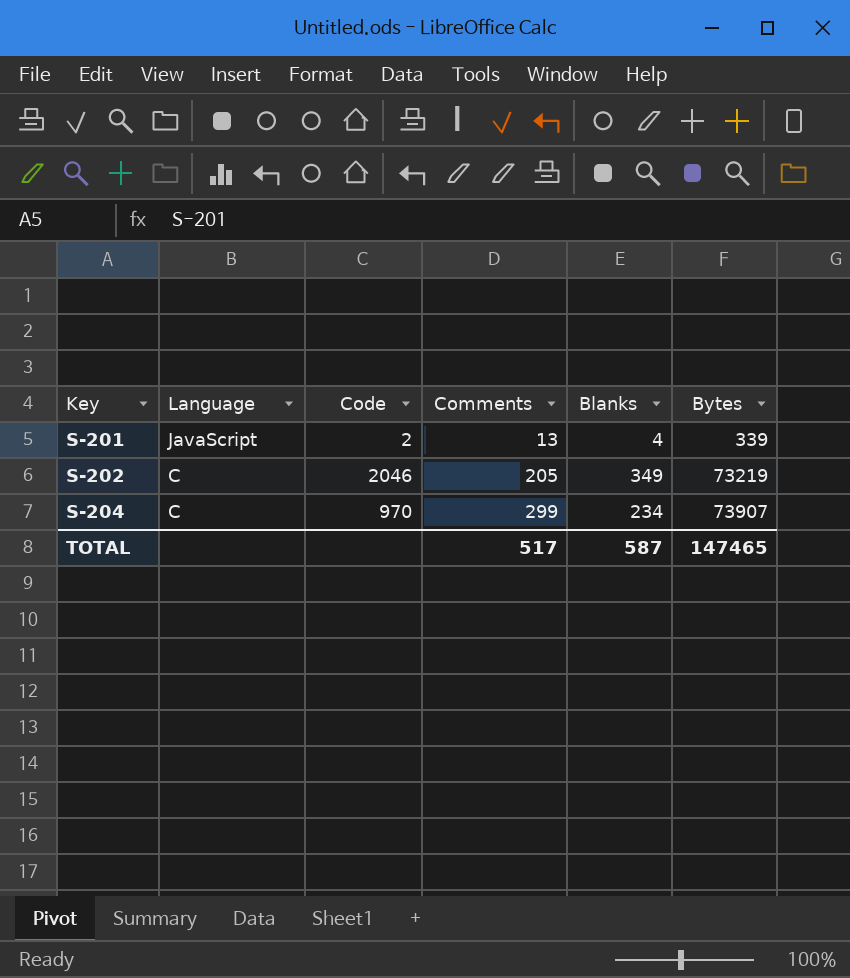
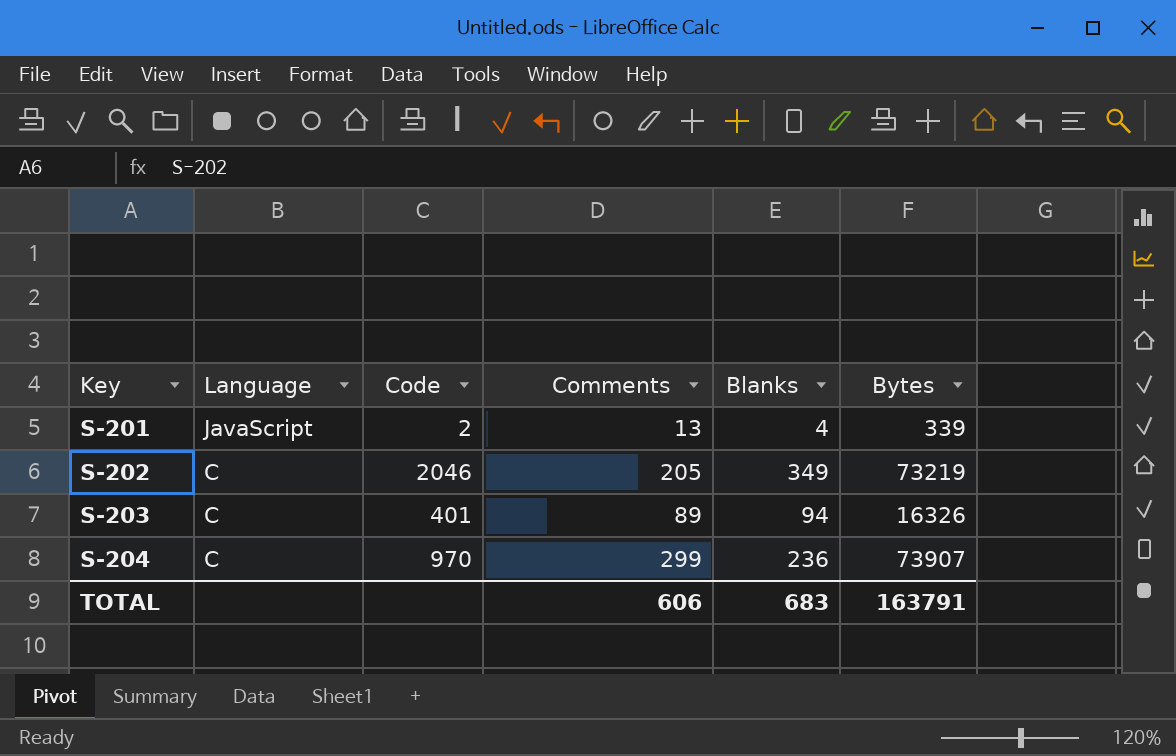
row S-203: none -> C | 401 | 89 | 94 | 16326
S-204 | Blanks: 234 -> 236
TOTAL | Comments: 517 -> 606
TOTAL | Blanks: 587 -> 683
TOTAL | Bytes: 147465 -> 163791

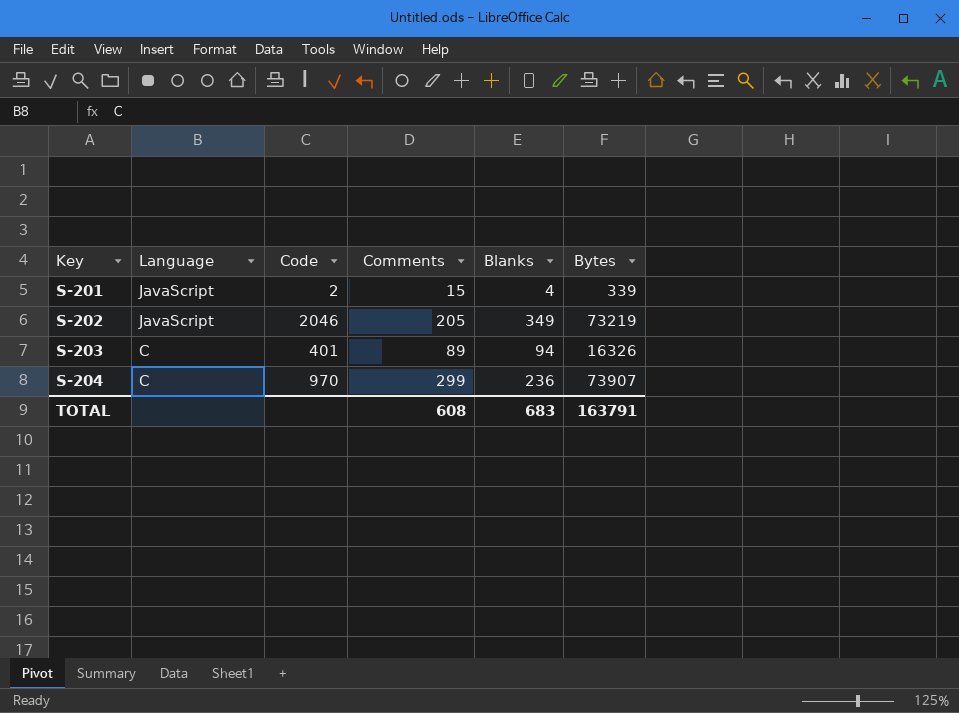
S-201 | Comments: 13 -> 15
S-202 | Language: C -> JavaScript
TOTAL | Comments: 606 -> 608

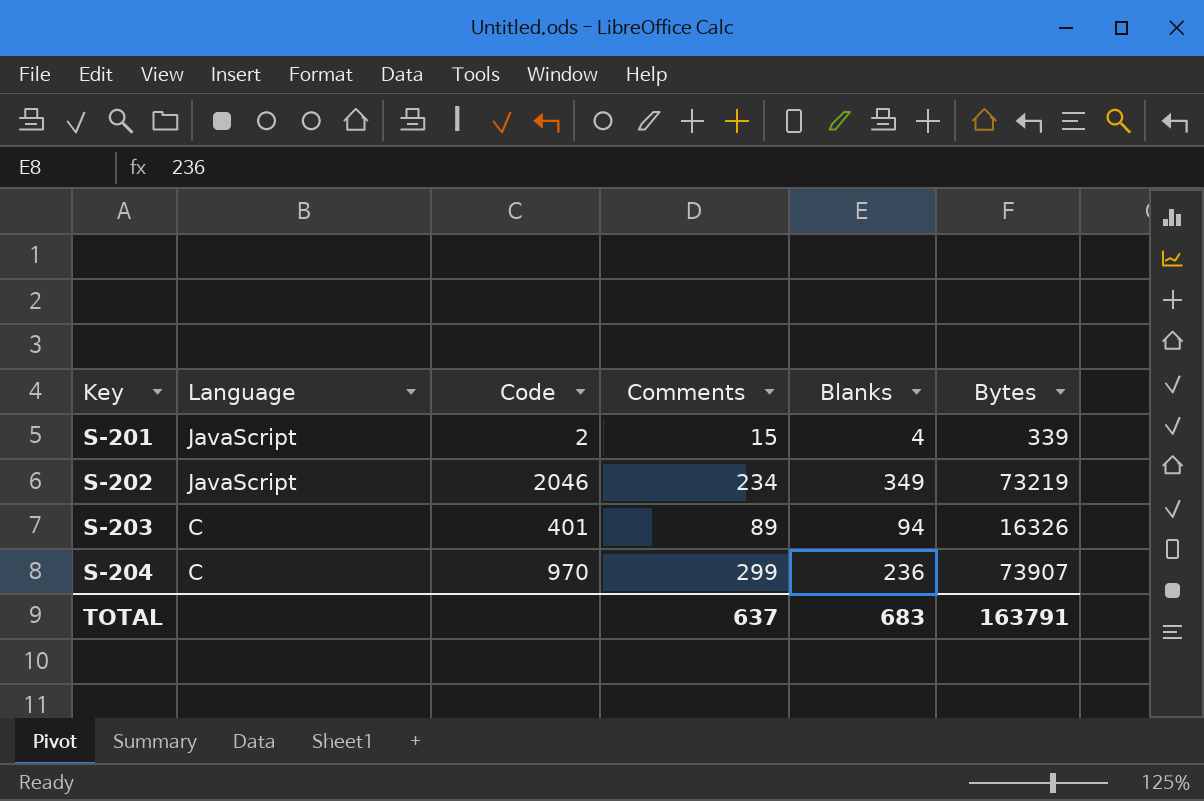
S-202 | Comments: 205 -> 234
TOTAL | Comments: 608 -> 637

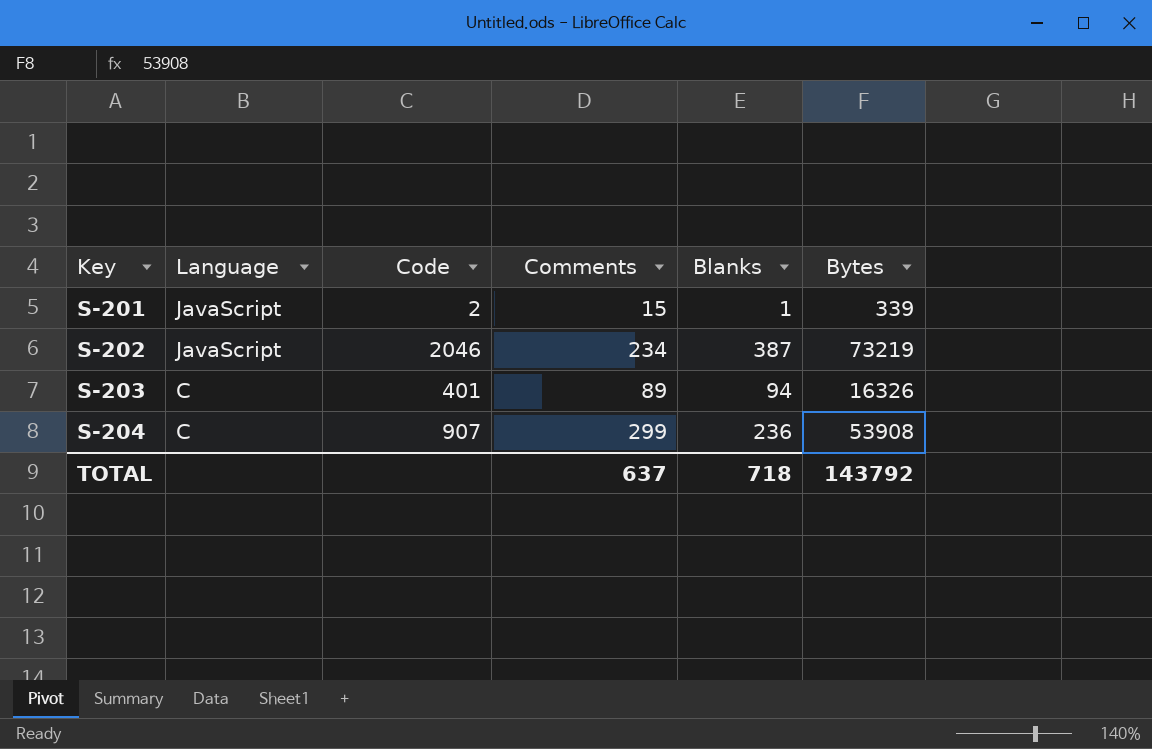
S-201 | Blanks: 4 -> 1
S-202 | Blanks: 349 -> 387
S-204 | Code: 970 -> 907
S-204 | Bytes: 73907 -> 53908
TOTAL | Blanks: 683 -> 718
TOTAL | Bytes: 163791 -> 143792

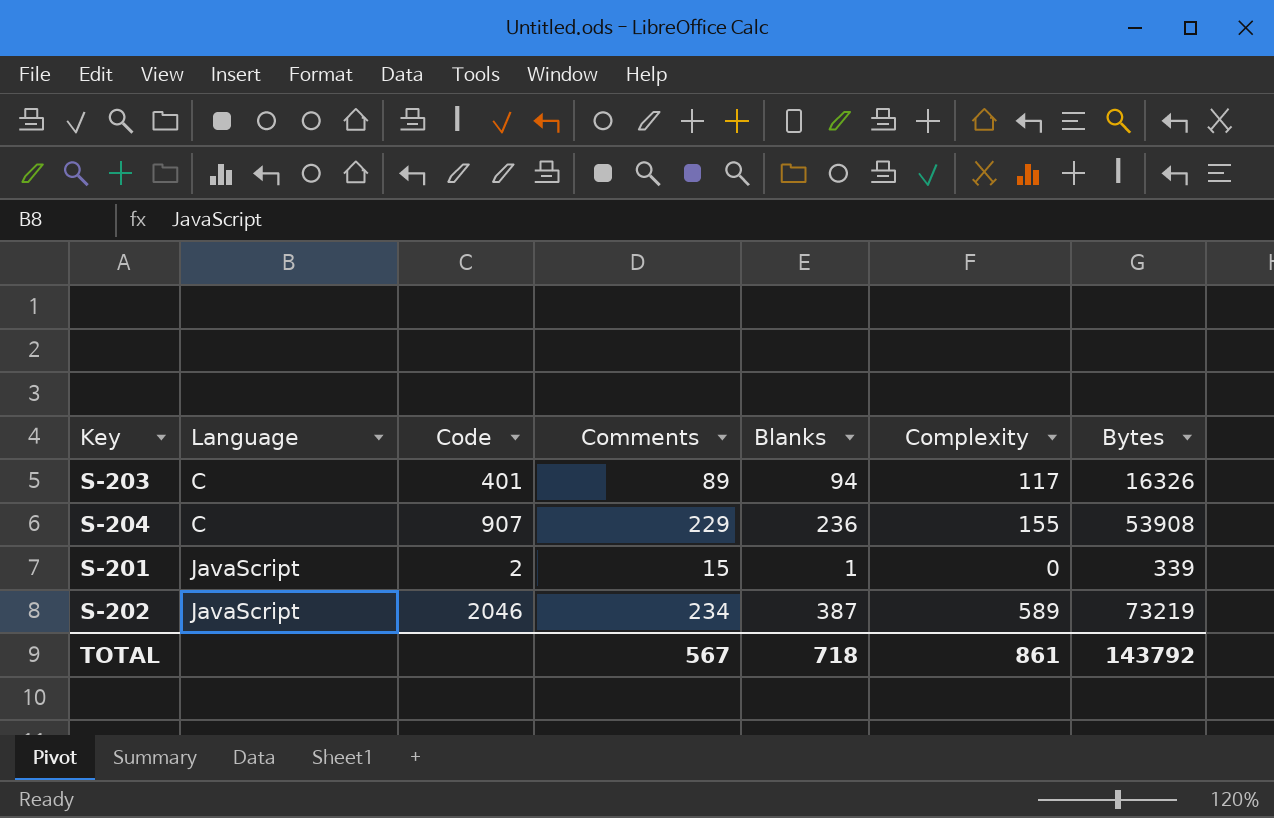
row order: Key ascending -> Language ascending
column Complexity | position: none -> 6
S-204 | Comments: 299 -> 229
TOTAL | Comments: 637 -> 567

